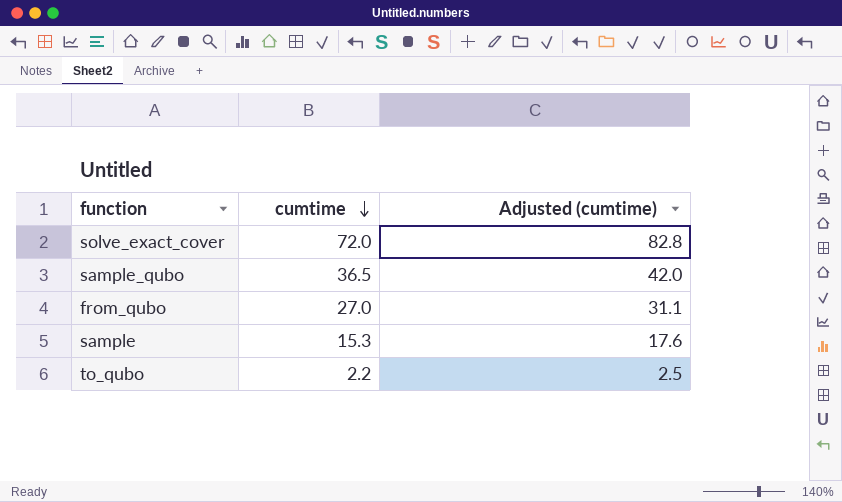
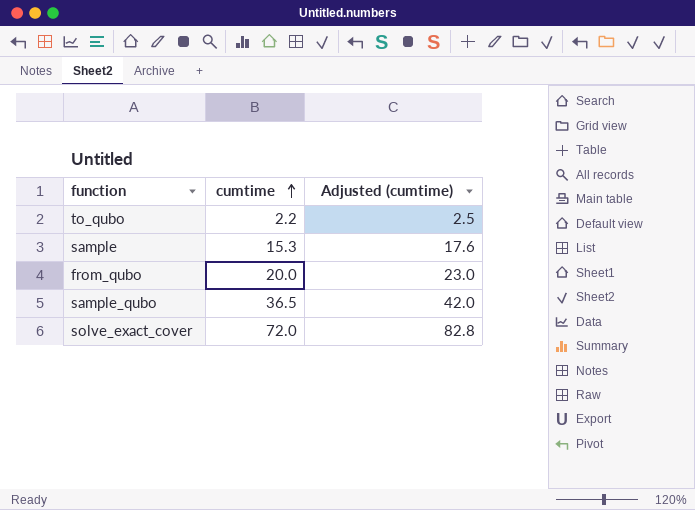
row order: cumtime descending -> cumtime ascending
from_qubo | cumtime: 27.0 -> 20.0
from_qubo | Adjusted (cumtime): 31.1 -> 23.0

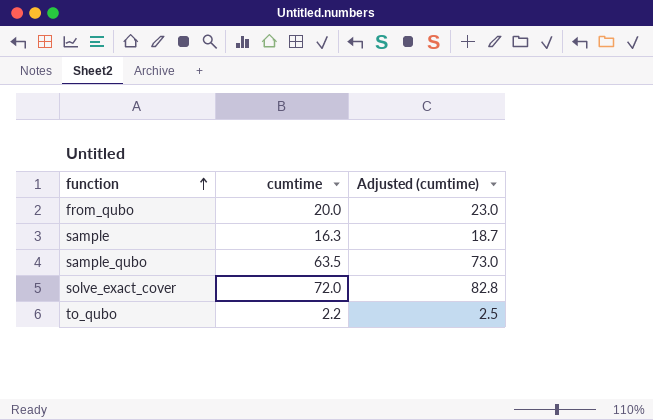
row order: cumtime ascending -> function ascending
sample | cumtime: 15.3 -> 16.3
sample | Adjusted (cumtime): 17.6 -> 18.7
sample_qubo | cumtime: 36.5 -> 63.5
sample_qubo | Adjusted (cumtime): 42.0 -> 73.0

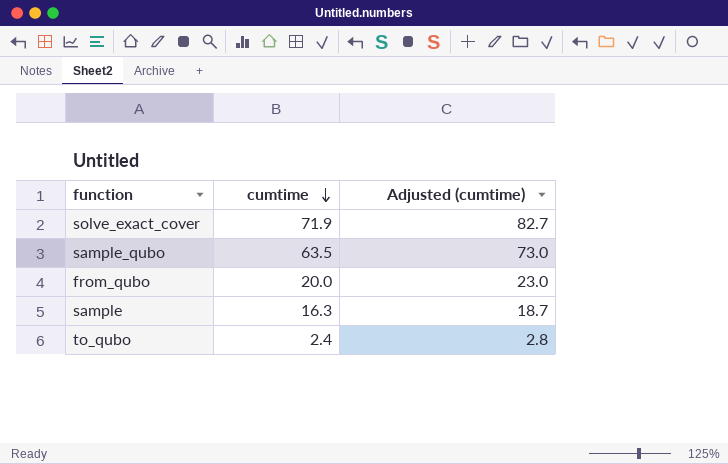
row order: function ascending -> cumtime descending
solve_exact_cover | cumtime: 72.0 -> 71.9
solve_exact_cover | Adjusted (cumtime): 82.8 -> 82.7
to_qubo | cumtime: 2.2 -> 2.4
to_qubo | Adjusted (cumtime): 2.5 -> 2.8

